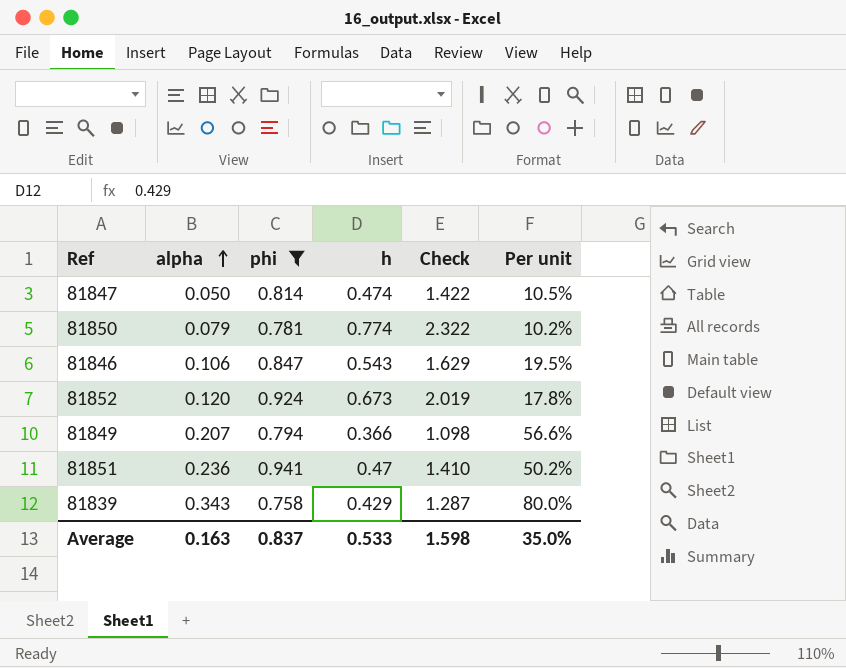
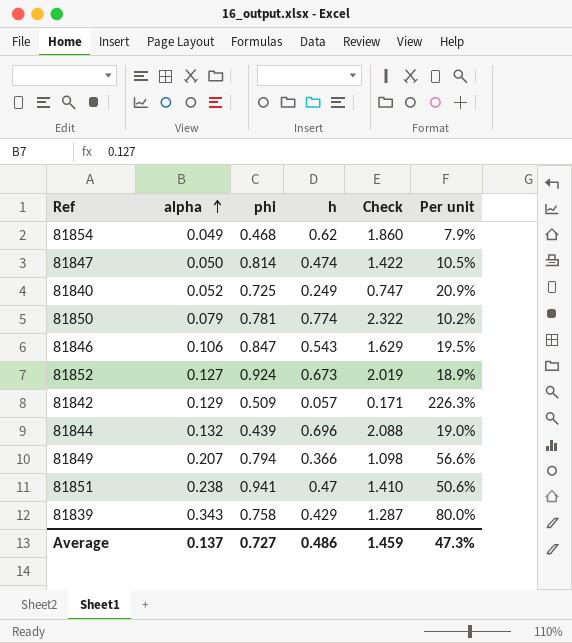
filter: phi >= 0.758 -> none
81852 | alpha: 0.120 -> 0.127
81852 | Per unit: 17.8% -> 18.9%
81851 | alpha: 0.236 -> 0.238
81851 | Per unit: 50.2% -> 50.6%
Average | alpha: 0.163 -> 0.137
Average | phi: 0.837 -> 0.727
Average | h: 0.533 -> 0.486
Average | Check: 1.598 -> 1.459
Average | Per unit: 35.0% -> 47.3%

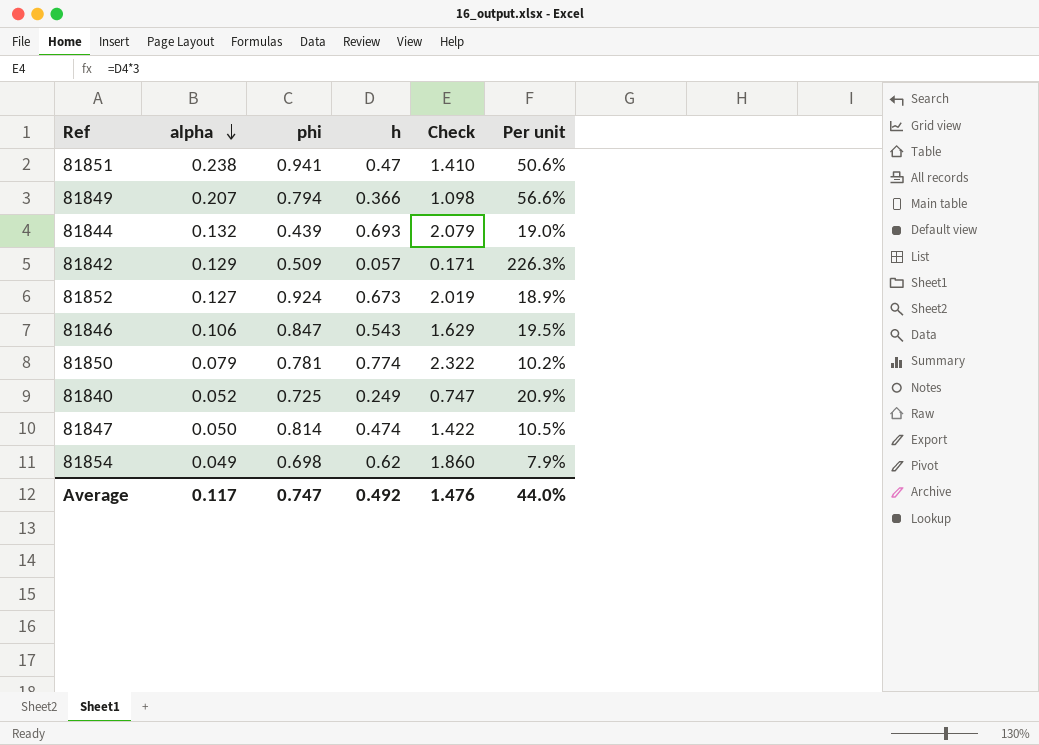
row order: alpha ascending -> alpha descending
row 81839: 0.343 | 0.758 | 0.429 | 1.287 | 80.0% -> none
81844 | h: 0.696 -> 0.693
81844 | Check: 2.088 -> 2.079
81854 | phi: 0.468 -> 0.698
Average | alpha: 0.137 -> 0.117
Average | phi: 0.727 -> 0.747
Average | h: 0.486 -> 0.492
Average | Check: 1.459 -> 1.476
Average | Per unit: 47.3% -> 44.0%

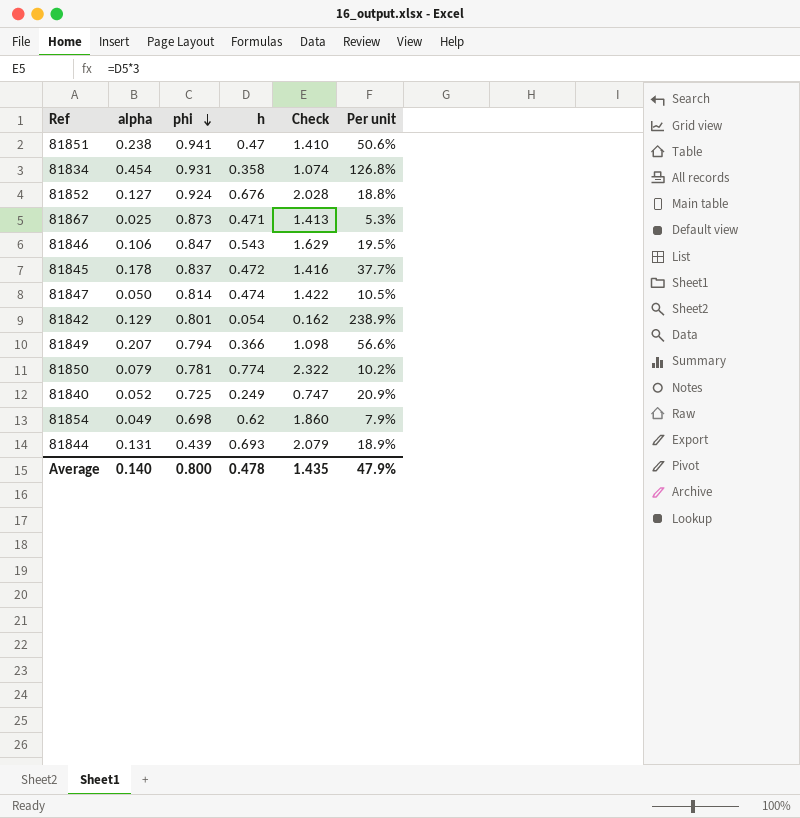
row order: alpha descending -> phi descending
row 81834: none -> 0.454 | 0.931 | 0.358 | 1.074 | 126.8%
81852 | h: 0.673 -> 0.676
81852 | Check: 2.019 -> 2.028
81852 | Per unit: 18.9% -> 18.8%
row 81867: none -> 0.025 | 0.873 | 0.471 | 1.413 | 5.3%
row 81845: none -> 0.178 | 0.837 | 0.472 | 1.416 | 37.7%
81842 | phi: 0.509 -> 0.801
81842 | h: 0.057 -> 0.054
81842 | Check: 0.171 -> 0.162
81842 | Per unit: 226.3% -> 238.9%
81844 | alpha: 0.132 -> 0.131
81844 | Per unit: 19.0% -> 18.9%
Average | alpha: 0.117 -> 0.140
Average | phi: 0.747 -> 0.800
Average | h: 0.492 -> 0.478
Average | Check: 1.476 -> 1.435
Average | Per unit: 44.0% -> 47.9%

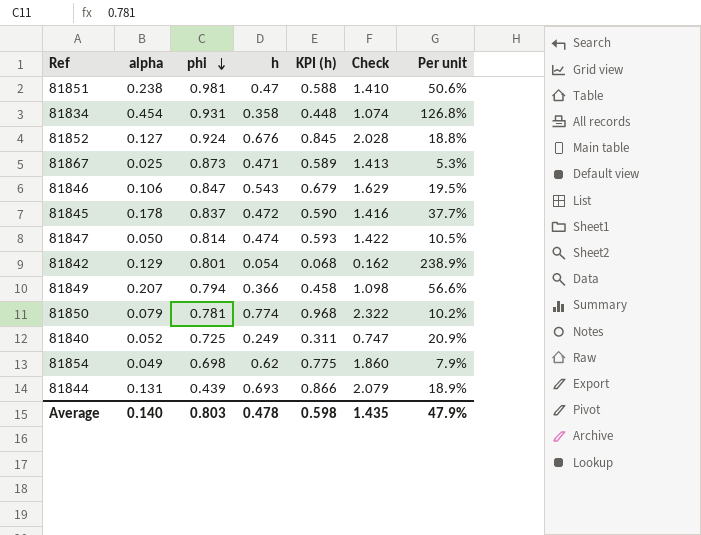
column KPI (h) | formula: none -> [h] * 1.25
81851 | phi: 0.941 -> 0.981
Average | phi: 0.800 -> 0.803

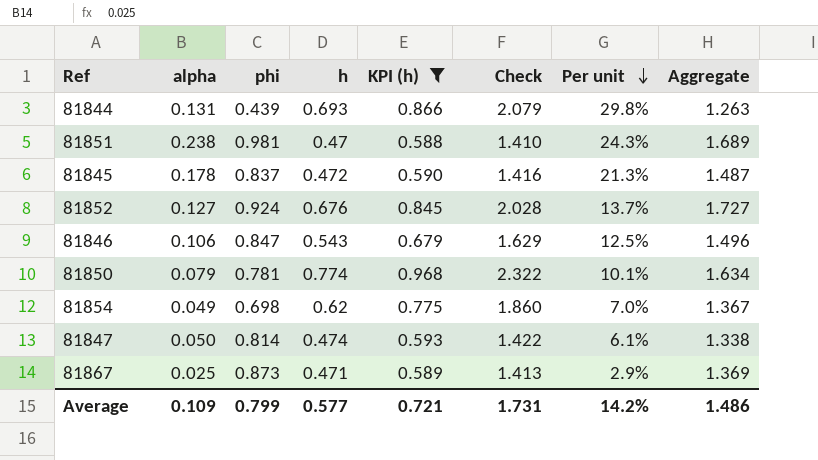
filter: none -> KPI (h) >= 0.588
row order: phi descending -> Per unit descending
column Per unit | formula: [alpha] / [h] -> [alpha] / [phi]
column Aggregate | formula: none -> [alpha] + [phi] + [h]
Average | alpha: 0.140 -> 0.109
Average | phi: 0.803 -> 0.799
Average | h: 0.478 -> 0.577
Average | KPI (h): 0.598 -> 0.721
Average | Check: 1.435 -> 1.731
Average | Per unit: 47.9% -> 14.2%

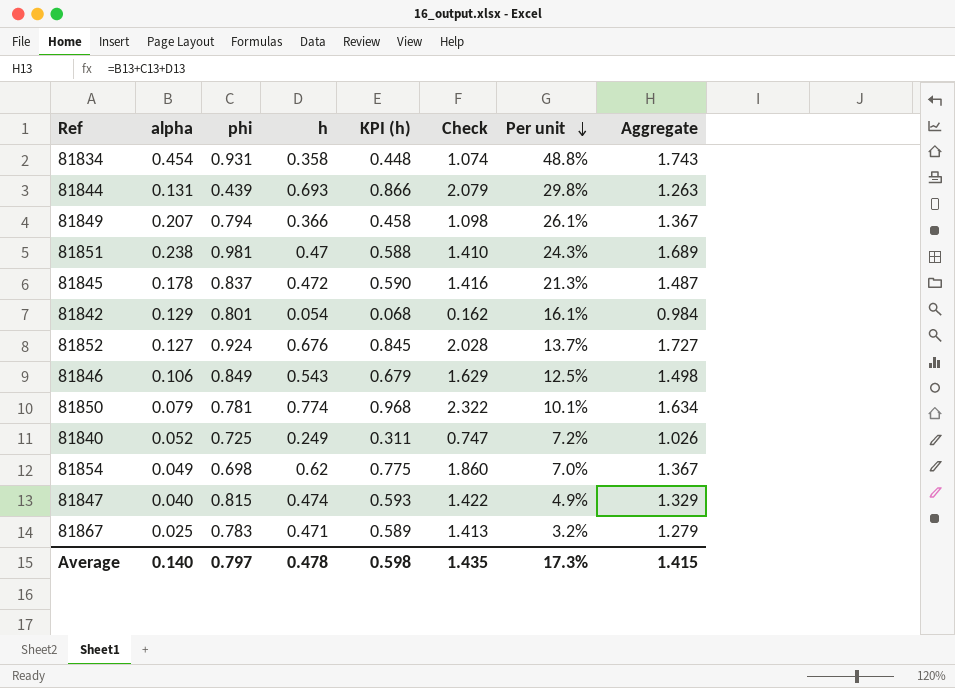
filter: KPI (h) >= 0.588 -> none
81846 | phi: 0.847 -> 0.849
81846 | Aggregate: 1.496 -> 1.498
81847 | alpha: 0.050 -> 0.040
81847 | phi: 0.814 -> 0.815
81847 | Per unit: 6.1% -> 4.9%
81847 | Aggregate: 1.338 -> 1.329
81867 | phi: 0.873 -> 0.783
81867 | Per unit: 2.9% -> 3.2%
81867 | Aggregate: 1.369 -> 1.279
Average | alpha: 0.109 -> 0.140
Average | phi: 0.799 -> 0.797
Average | h: 0.577 -> 0.478
Average | KPI (h): 0.721 -> 0.598
Average | Check: 1.731 -> 1.435
Average | Per unit: 14.2% -> 17.3%
Average | Aggregate: 1.486 -> 1.415

